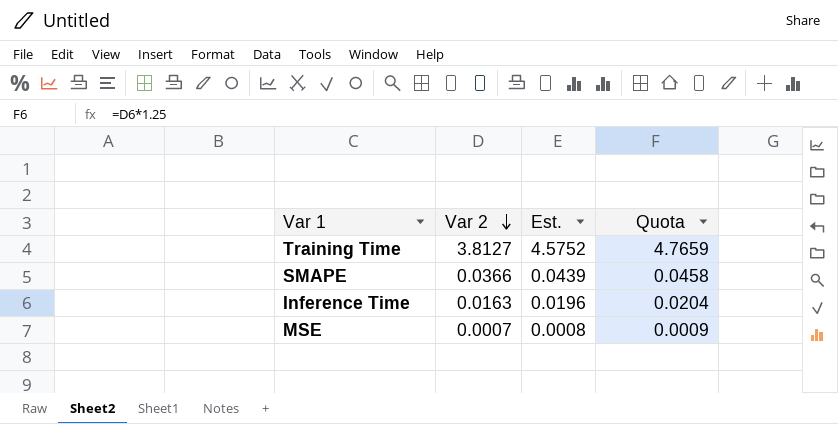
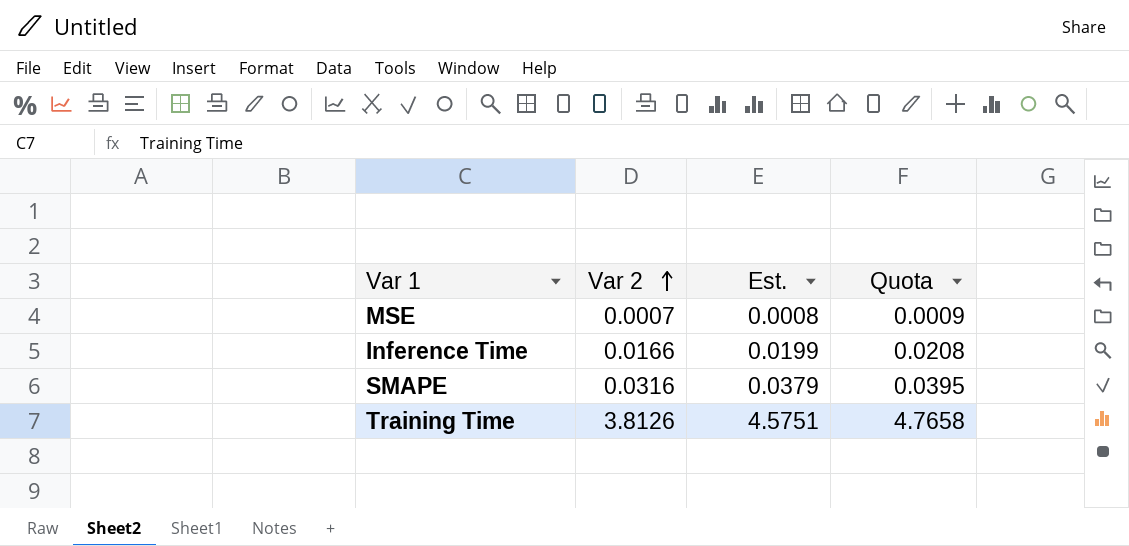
row order: Var 2 descending -> Var 2 ascending
Inference Time | Var 2: 0.0163 -> 0.0166
Inference Time | Est.: 0.0196 -> 0.0199
Inference Time | Quota: 0.0204 -> 0.0208
SMAPE | Var 2: 0.0366 -> 0.0316
SMAPE | Est.: 0.0439 -> 0.0379
SMAPE | Quota: 0.0458 -> 0.0395
Training Time | Var 2: 3.8127 -> 3.8126
Training Time | Est.: 4.5752 -> 4.5751
Training Time | Quota: 4.7659 -> 4.7658

